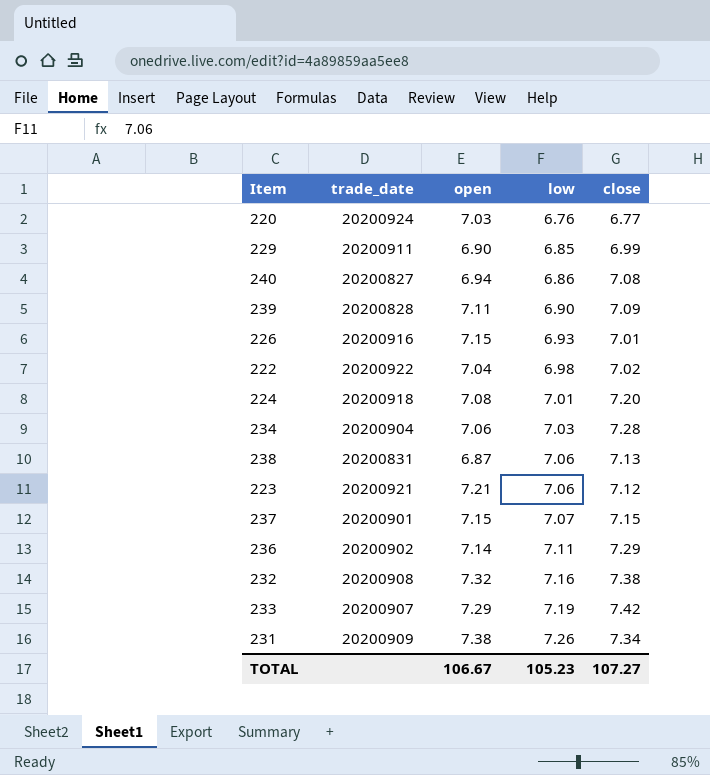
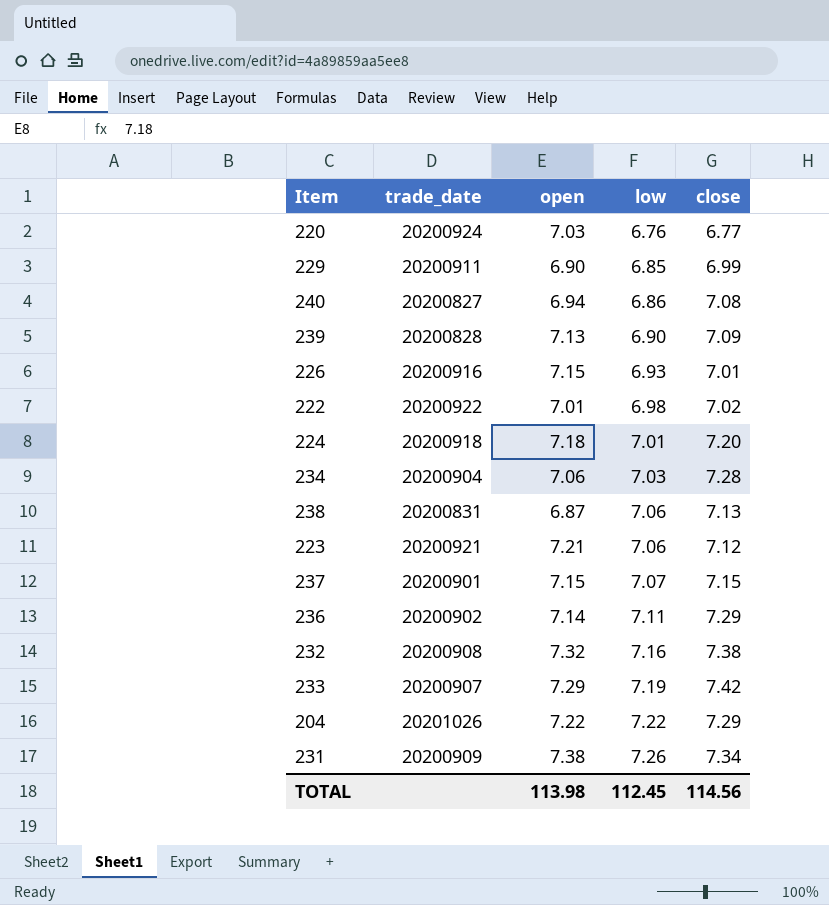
239 | open: 7.11 -> 7.13
222 | open: 7.04 -> 7.01
224 | open: 7.08 -> 7.18
row 204: none -> 20201026 | 7.22 | 7.22 | 7.29
TOTAL | open: 106.67 -> 113.98
TOTAL | low: 105.23 -> 112.45
TOTAL | close: 107.27 -> 114.56

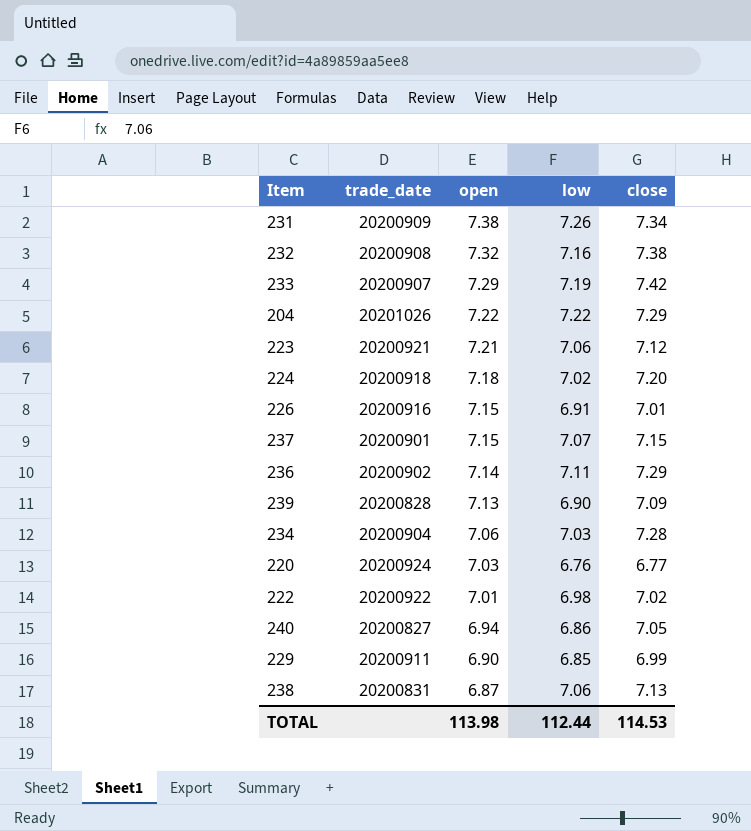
row order: low ascending -> open descending
224 | low: 7.01 -> 7.02
226 | low: 6.93 -> 6.91
240 | close: 7.08 -> 7.05
TOTAL | low: 112.45 -> 112.44
TOTAL | close: 114.56 -> 114.53

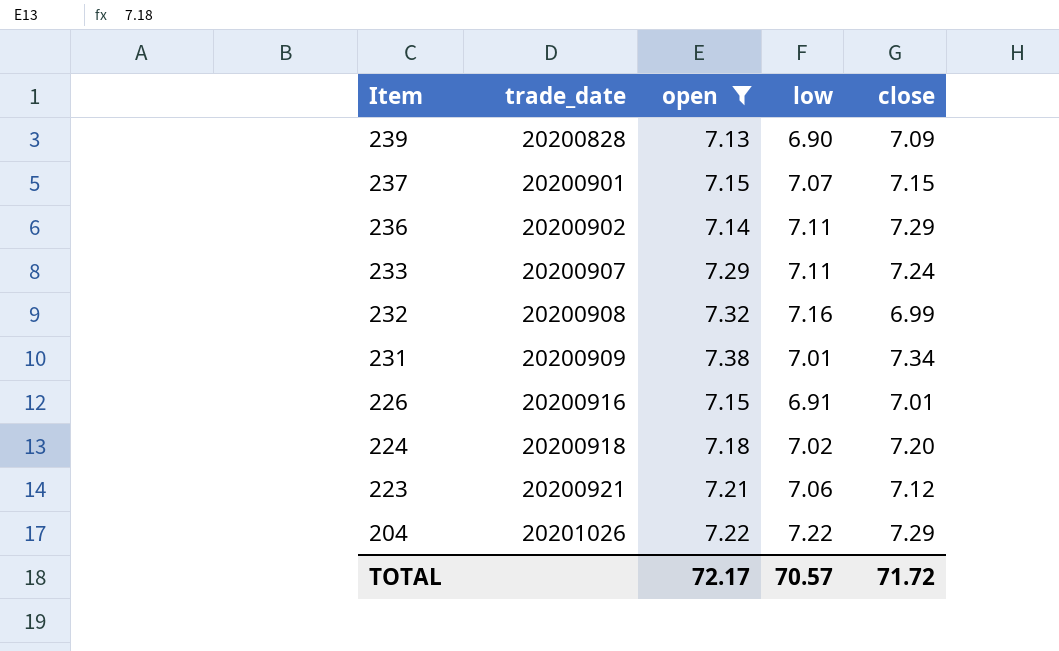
filter: none -> open >= 7.13
row order: open descending -> Item descending
233 | low: 7.19 -> 7.11
233 | close: 7.42 -> 7.24
232 | close: 7.38 -> 6.99
231 | low: 7.26 -> 7.01
TOTAL | open: 113.98 -> 72.17
TOTAL | low: 112.44 -> 70.57
TOTAL | close: 114.53 -> 71.72

